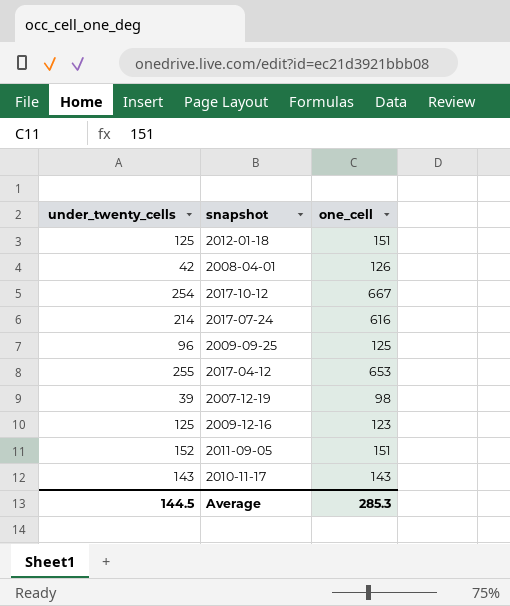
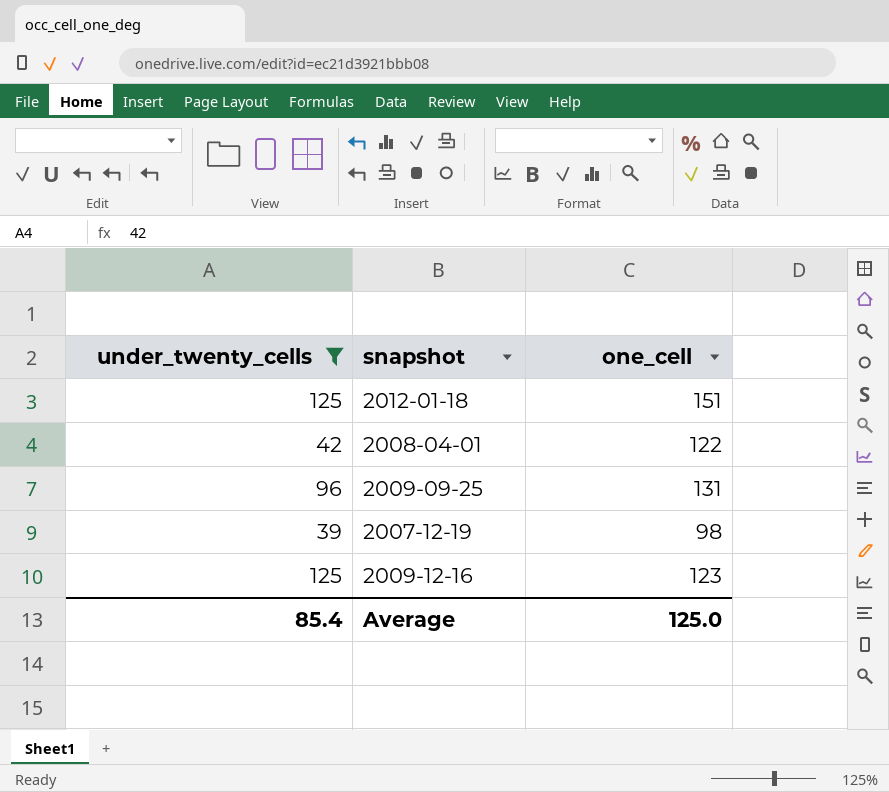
filter: none -> under_twenty_cells <= 125
2008-04-01 | one_cell: 126 -> 122
2009-09-25 | one_cell: 125 -> 131
Average | under_twenty_cells: 144.5 -> 85.4
Average | one_cell: 285.3 -> 125.0

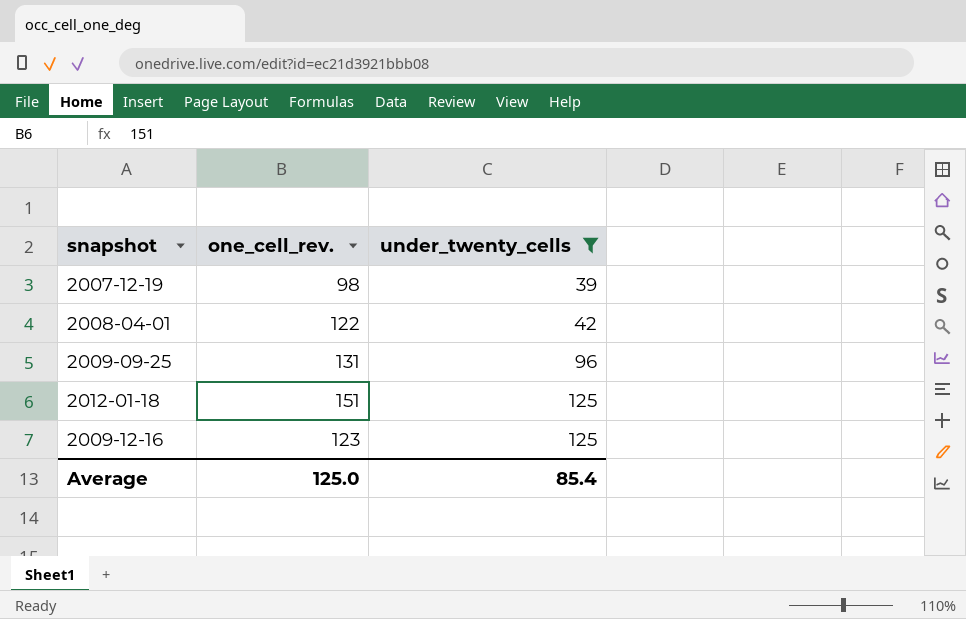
row order: none -> under_twenty_cells ascending
column name: one_cell -> one_cell_rev.
column under_twenty_cells | position: 1 -> 3

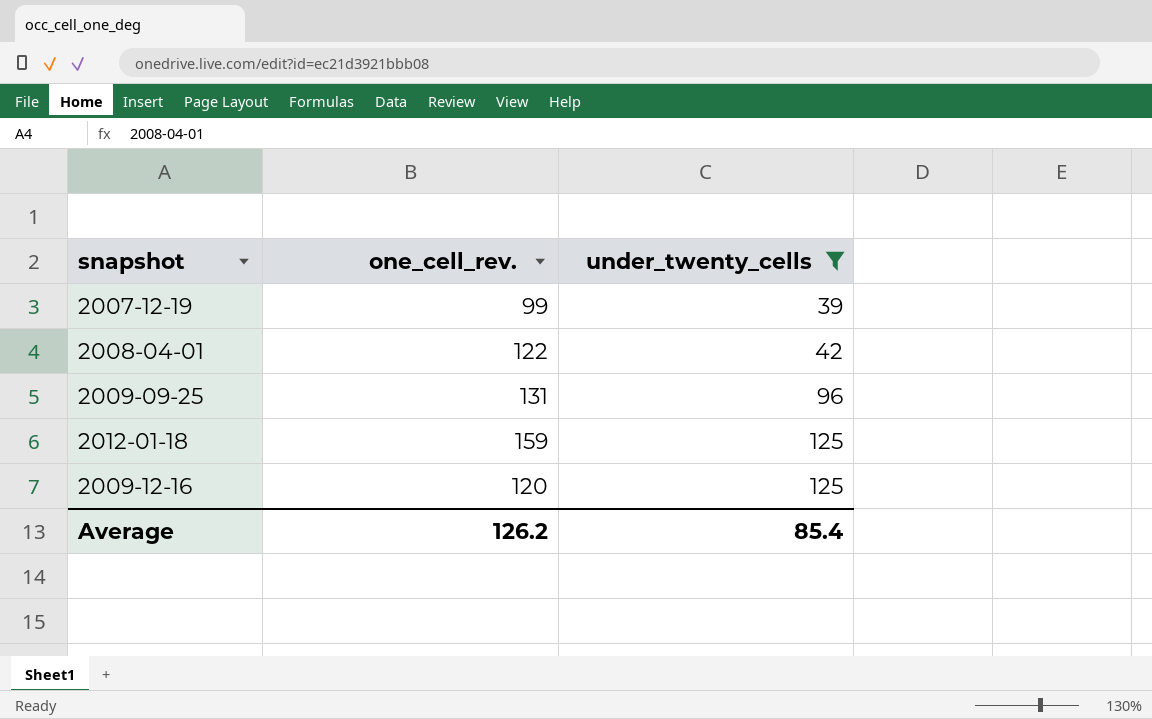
2007-12-19 | one_cell_rev.: 98 -> 99
2012-01-18 | one_cell_rev.: 151 -> 159
2009-12-16 | one_cell_rev.: 123 -> 120
Average | one_cell_rev.: 125.0 -> 126.2

